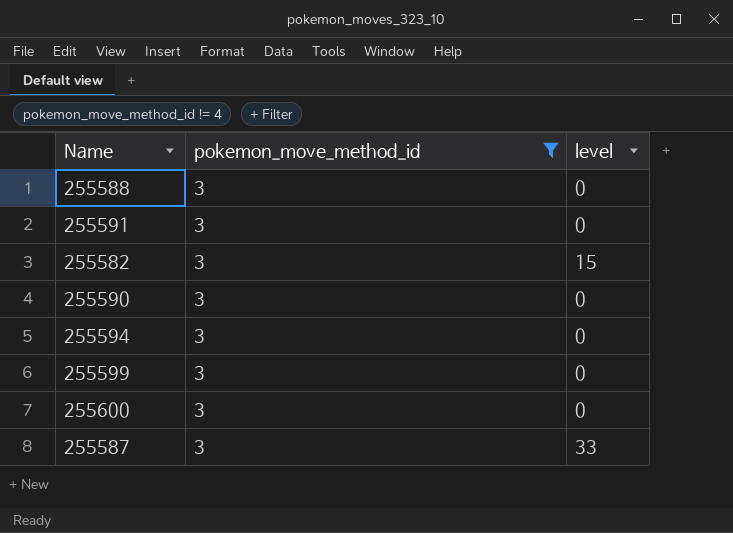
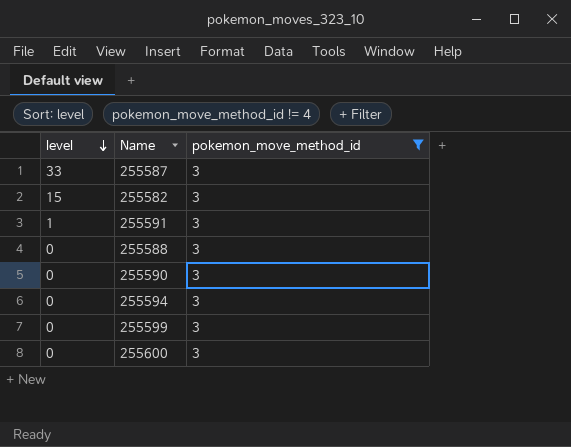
row order: none -> level descending
column level | position: 3 -> 1
255591 | level: 0 -> 1

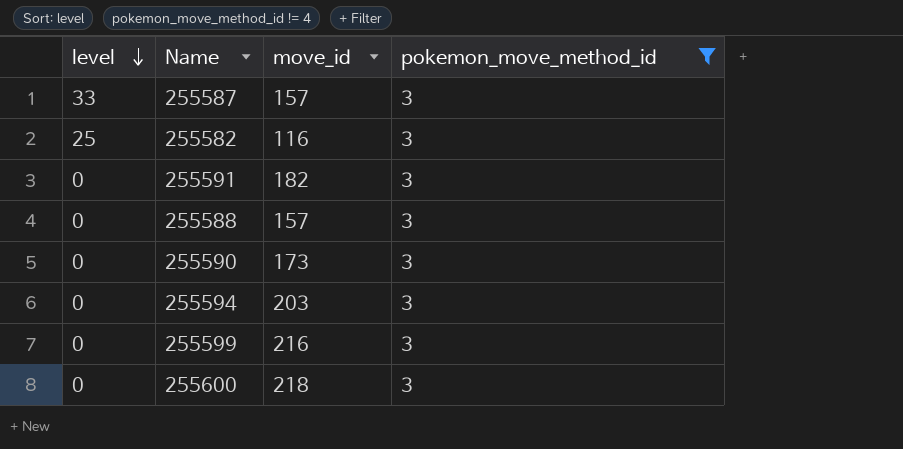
column move_id | position: none -> 3
255582 | level: 15 -> 25
255591 | level: 1 -> 0

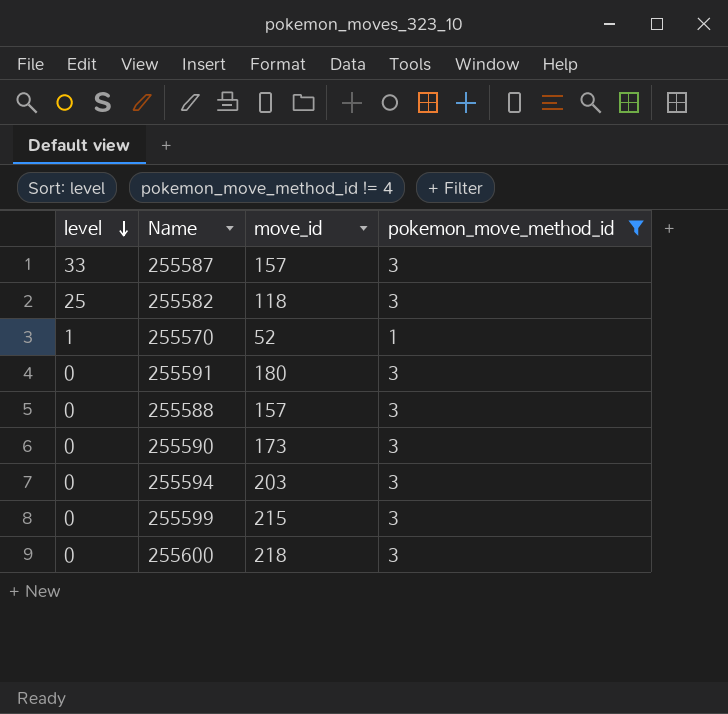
255582 | move_id: 116 -> 118
row 255570: none -> 1 | 52 | 1
255591 | move_id: 182 -> 180
255599 | move_id: 216 -> 215

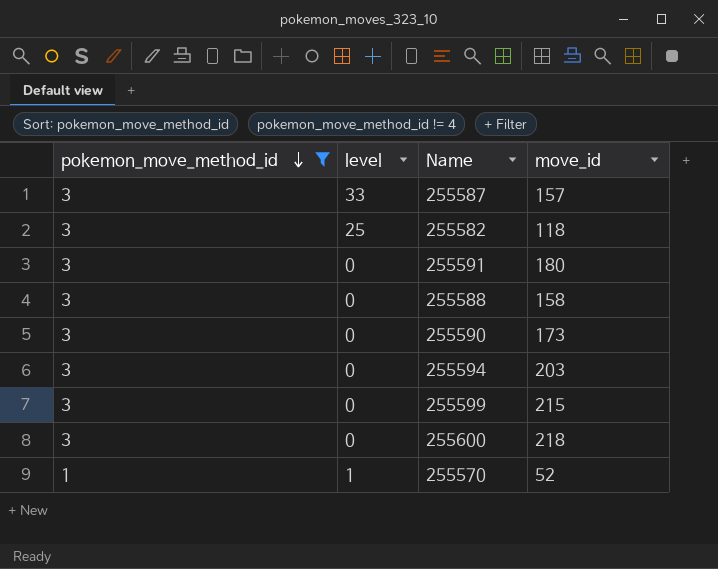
row order: level descending -> pokemon_move_method_id descending
column pokemon_move_method_id | position: 4 -> 1
255588 | move_id: 157 -> 158

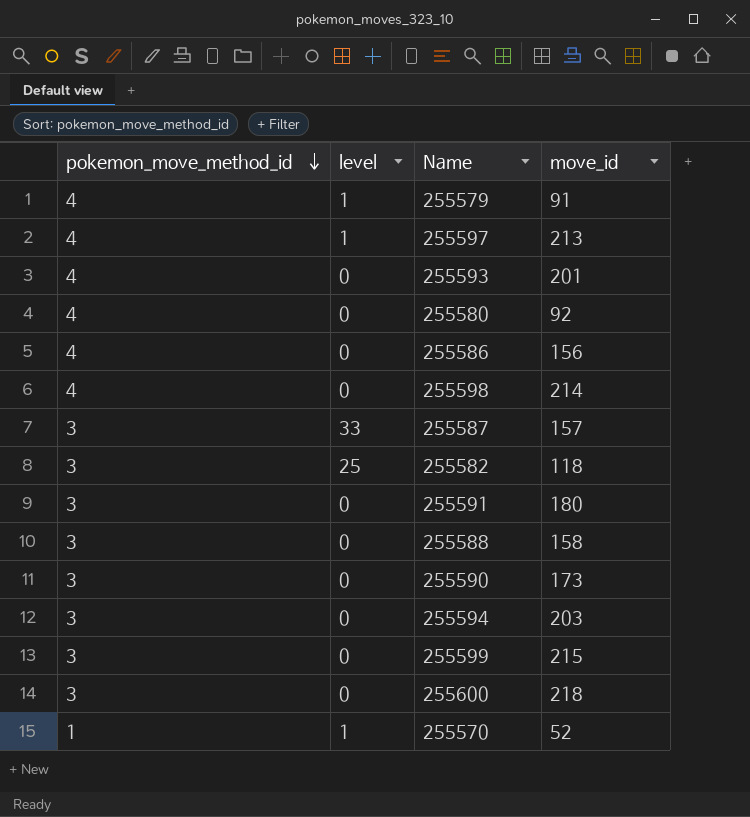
filter: pokemon_move_method_id != 4 -> none

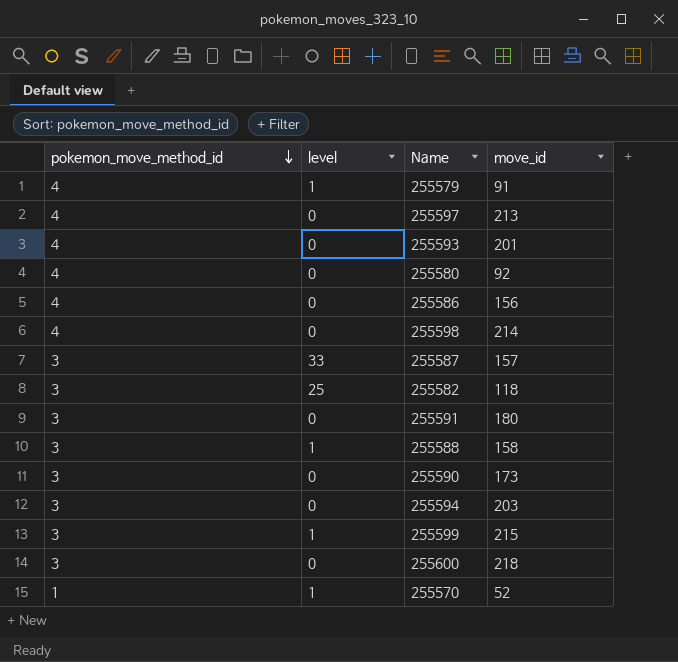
255597 | level: 1 -> 0
255588 | level: 0 -> 1
255599 | level: 0 -> 1

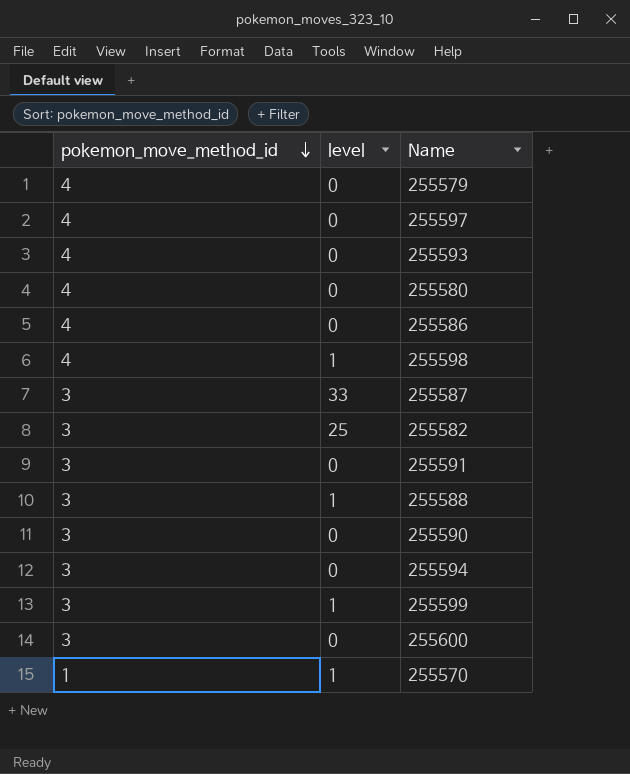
column move_id | position: 4 -> none
255579 | level: 1 -> 0
255598 | level: 0 -> 1

